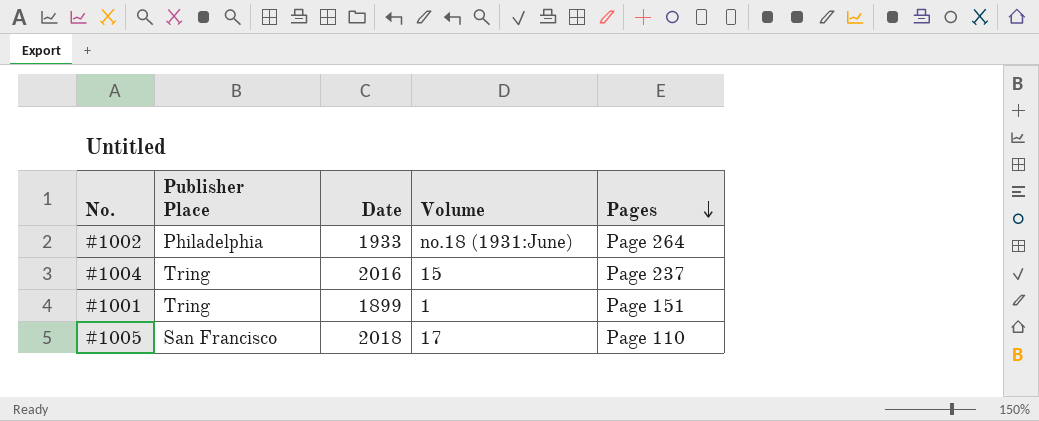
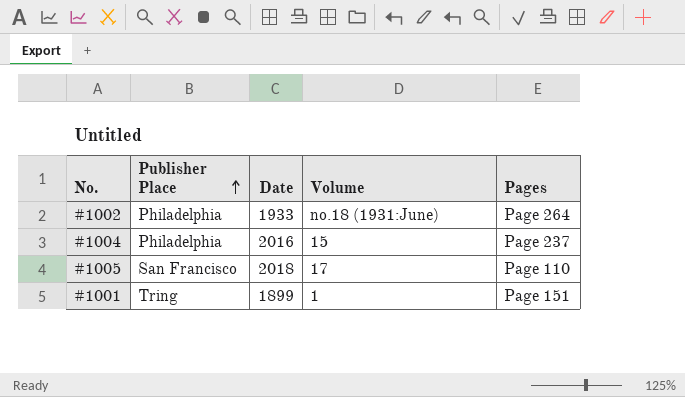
row order: Pages descending -> Publisher Place ascending
#1004 | Publisher Place: Tring -> Philadelphia

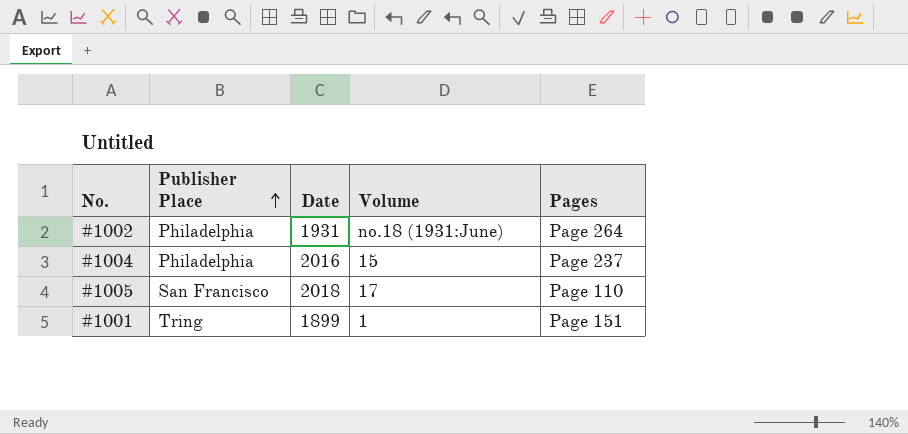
#1002 | Date: 1933 -> 1931

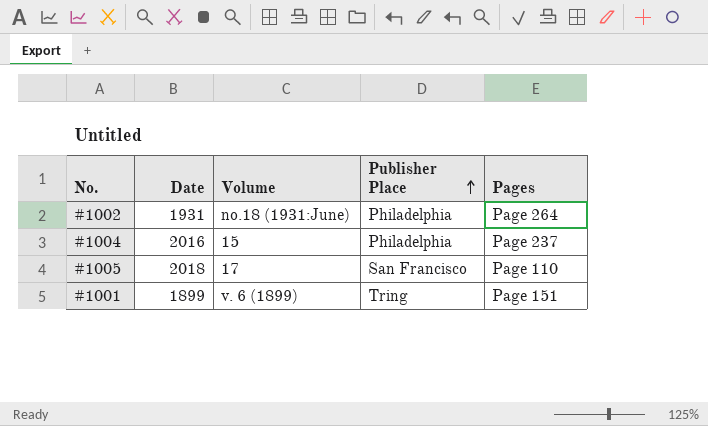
column Publisher Place | position: 2 -> 4
#1001 | Volume: 1 -> v. 6 (1899)

